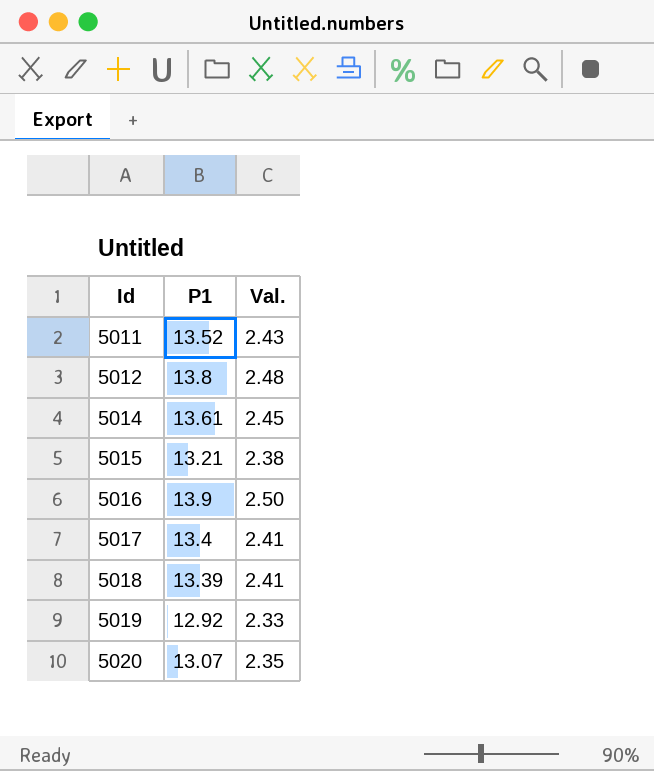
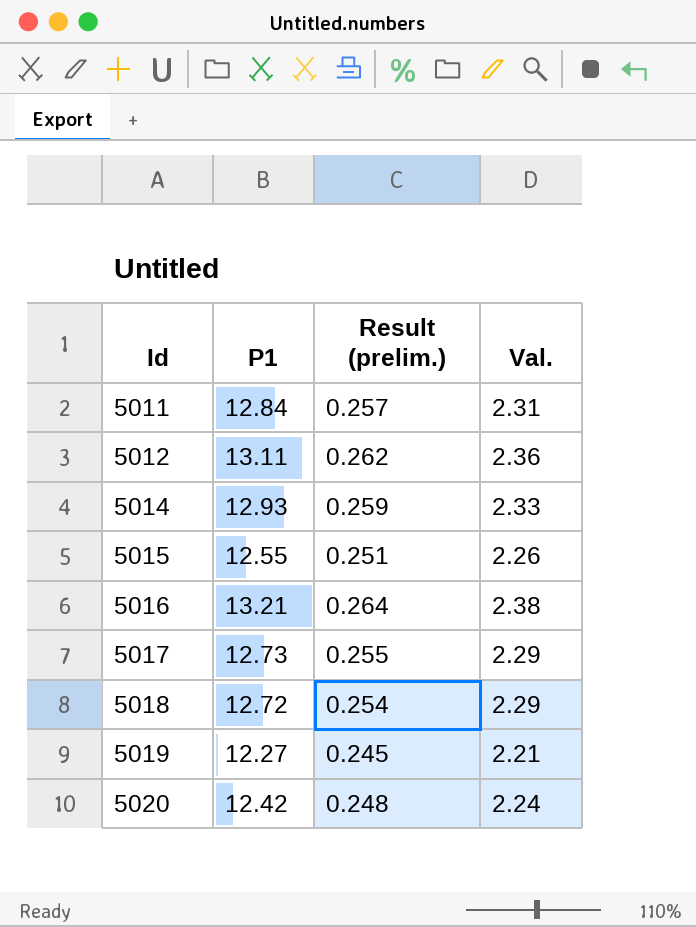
column Result (prelim.) | formula: none -> [P1] * 0.02
5011 | P1: 13.52 -> 12.84
5011 | Val.: 2.43 -> 2.31
5012 | P1: 13.8 -> 13.11
5012 | Val.: 2.48 -> 2.36
5014 | P1: 13.61 -> 12.93
5014 | Val.: 2.45 -> 2.33
5015 | P1: 13.21 -> 12.55
5015 | Val.: 2.38 -> 2.26
5016 | P1: 13.9 -> 13.21
5016 | Val.: 2.50 -> 2.38
5017 | P1: 13.4 -> 12.73
5017 | Val.: 2.41 -> 2.29
5018 | P1: 13.39 -> 12.72
5018 | Val.: 2.41 -> 2.29
5019 | P1: 12.92 -> 12.27
5019 | Val.: 2.33 -> 2.21
5020 | P1: 13.07 -> 12.42
5020 | Val.: 2.35 -> 2.24

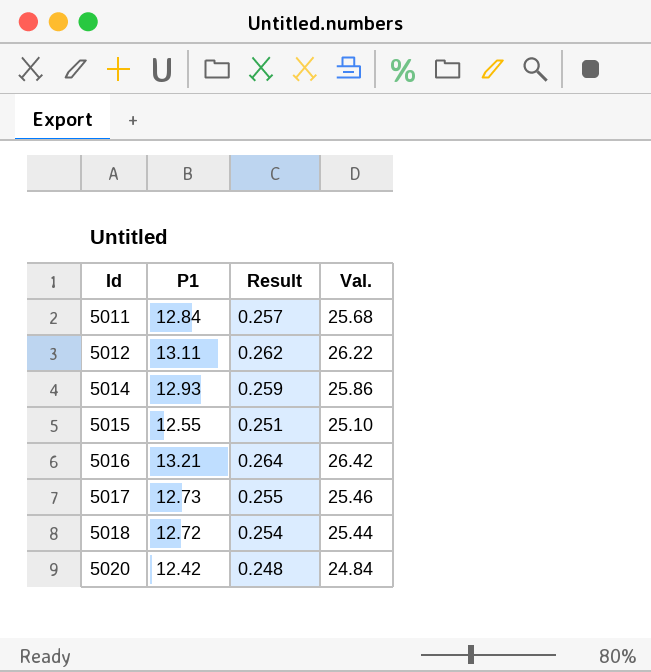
column name: Result (prelim.) -> Result
column Val. | formula: [P1] * 0.18 -> [P1] * 2
row 5019: 12.27 | 0.245 | 2.21 -> none

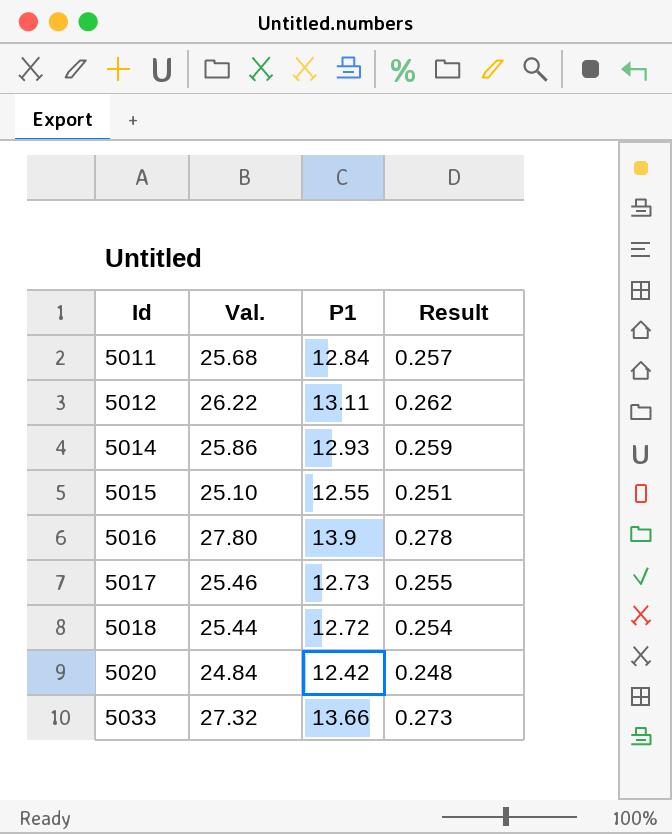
column Val. | position: 4 -> 2
5016 | Val.: 26.42 -> 27.80
5016 | P1: 13.21 -> 13.9
5016 | Result: 0.264 -> 0.278
row 5033: none -> 27.32 | 13.66 | 0.273

